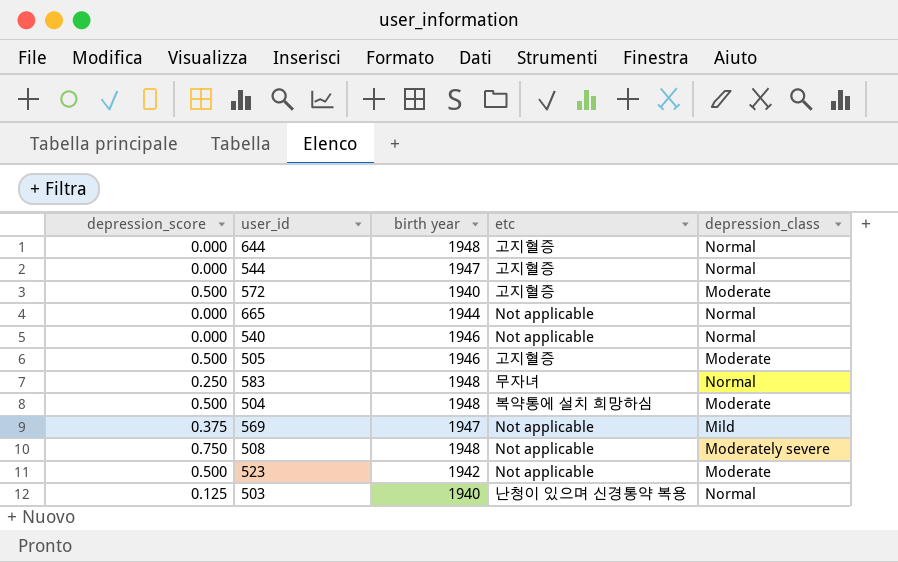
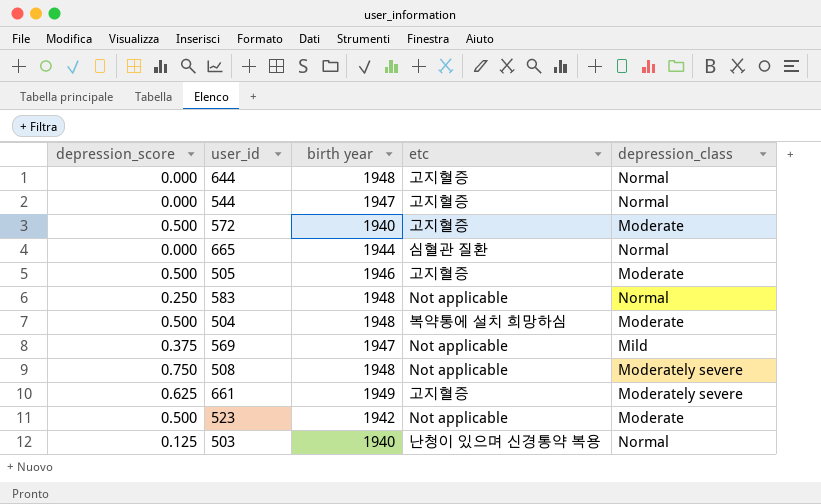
row 540: 0.000 | 1946 | Not applicable | Normal -> none
665 | etc: Not applicable -> 심혈관 질환
583 | etc: 무자녀 -> Not applicable
row 661: none -> 0.625 | 1949 | 고지혈증 | Moderately severe

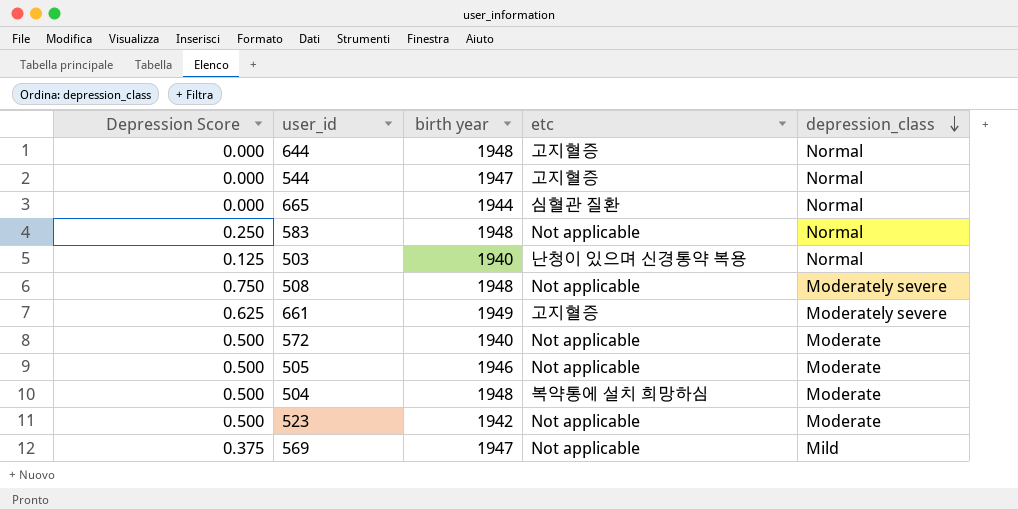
row order: none -> depression_class descending
column name: depression_score -> Depression Score
572 | etc: 고지혈증 -> Not applicable
505 | etc: 고지혈증 -> Not applicable

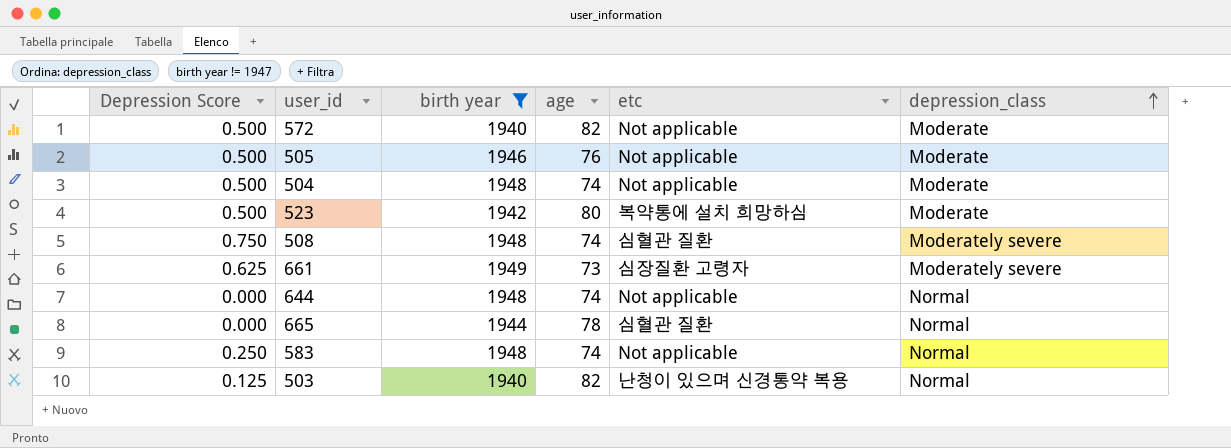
filter: none -> birth year != 1947
row order: depression_class descending -> depression_class ascending
column age | position: none -> 4
504 | etc: 복약통에 설치 희망하심 -> Not applicable
523 | etc: Not applicable -> 복약통에 설치 희망하심
508 | etc: Not applicable -> 심혈관 질환
661 | etc: 고지혈증 -> 심장질환 고령자
644 | etc: 고지혈증 -> Not applicable

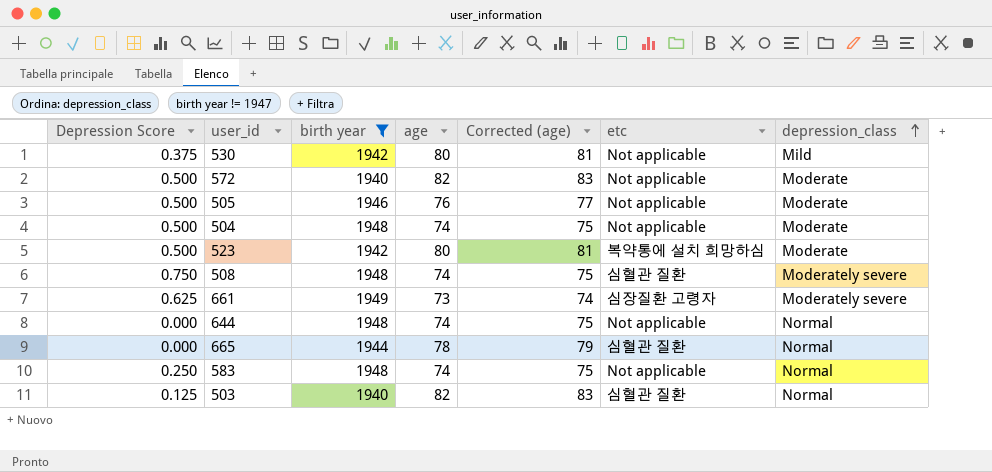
column Corrected (age) | formula: none -> [age] + 1
row 530: none -> 0.375 | 1942 | 80 | 81 | Not applicable | Mild
503 | etc: 난청이 있으며 신경통약 복용 -> 심혈관 질환

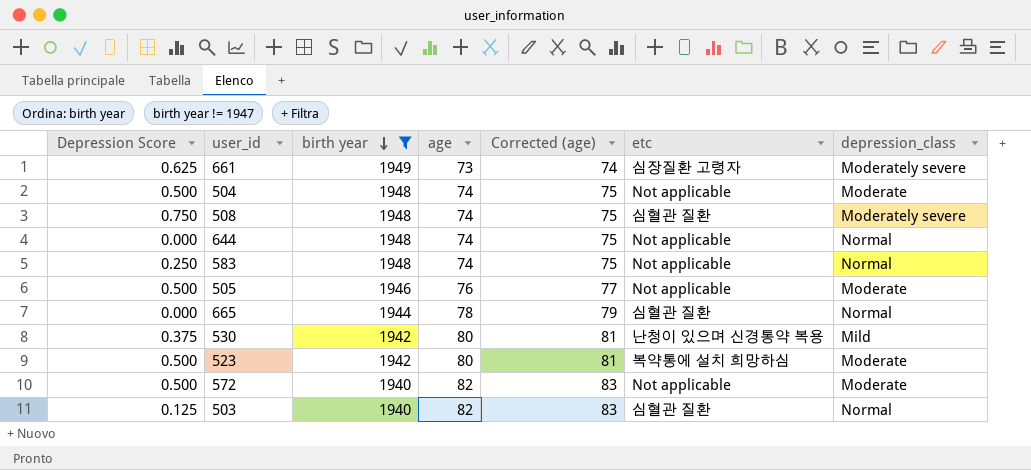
row order: depression_class ascending -> birth year descending
530 | etc: Not applicable -> 난청이 있으며 신경통약 복용

